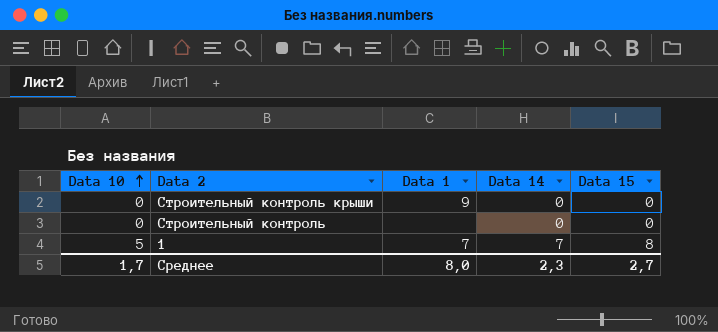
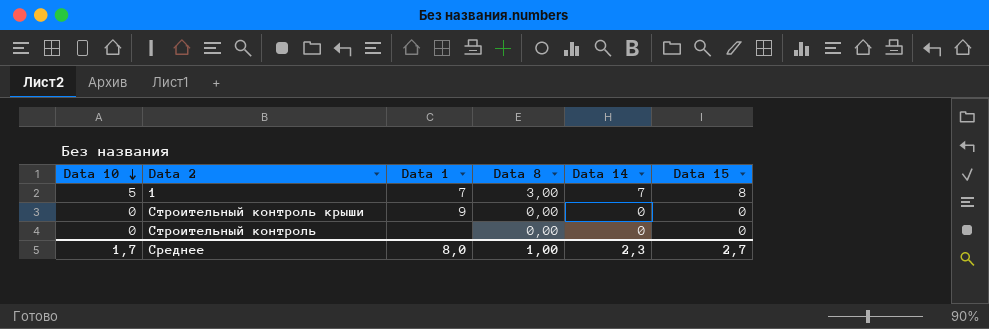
row order: Data 10 ascending -> Data 10 descending
column Data 8 | position: none -> 4

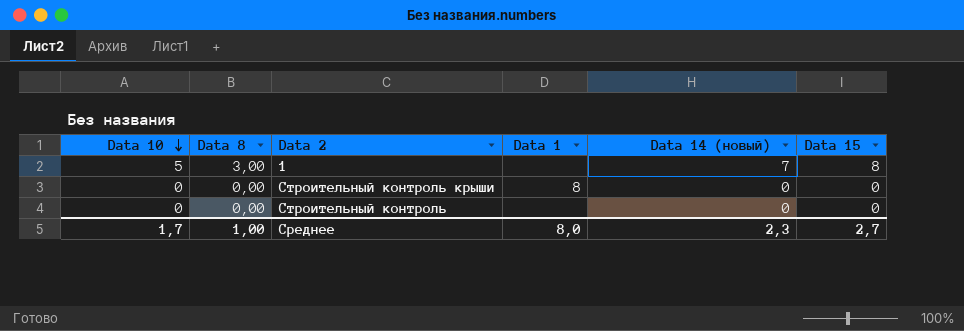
column Data 8 | position: 4 -> 2
column name: Data 14 -> Data 14 (новый)
1 | Data 1: 7 -> none
Строительный контроль крыши | Data 1: 9 -> 8

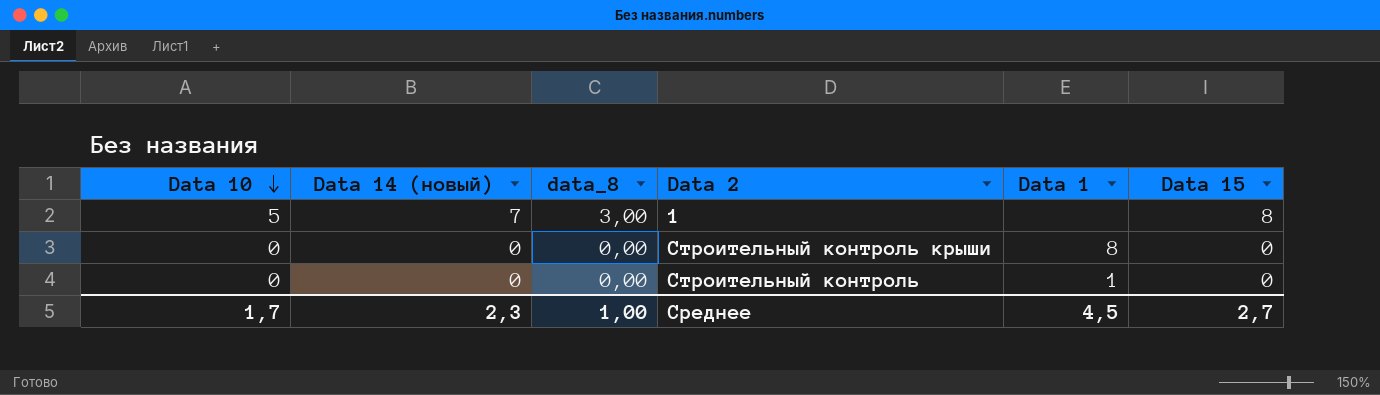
column Data 14 (новый) | position: 5 -> 2
column name: Data 8 -> data_8
Строительный контроль | Data 1: none -> 1
Среднее | Data 1: 8,0 -> 4,5

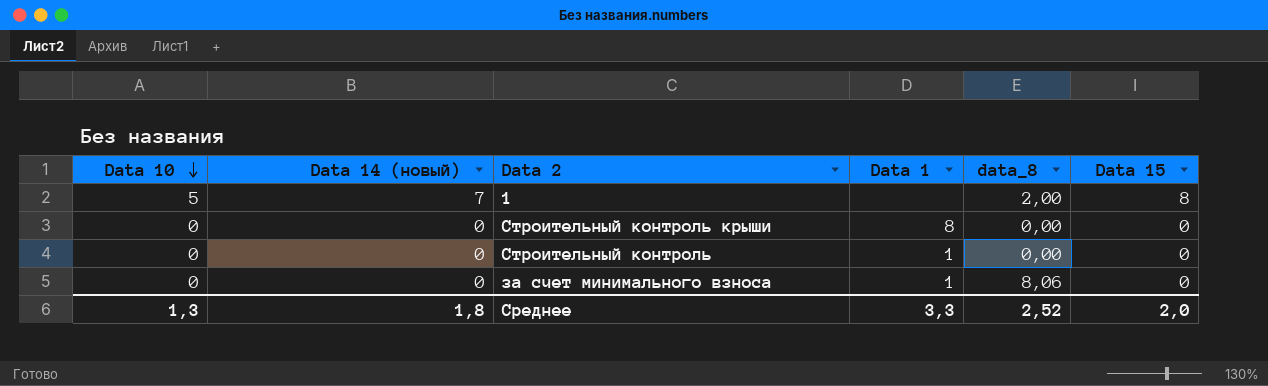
column data_8 | position: 3 -> 5
1 | data_8: 3,00 -> 2,00
row за счет минимального взноса: none -> 0 | 0 | 1 | 8,06 | 0
Среднее | Data 10: 1,7 -> 1,3
Среднее | Data 14 (новый): 2,3 -> 1,8
Среднее | Data 1: 4,5 -> 3,3
Среднее | data_8: 1,00 -> 2,52
Среднее | Data 15: 2,7 -> 2,0

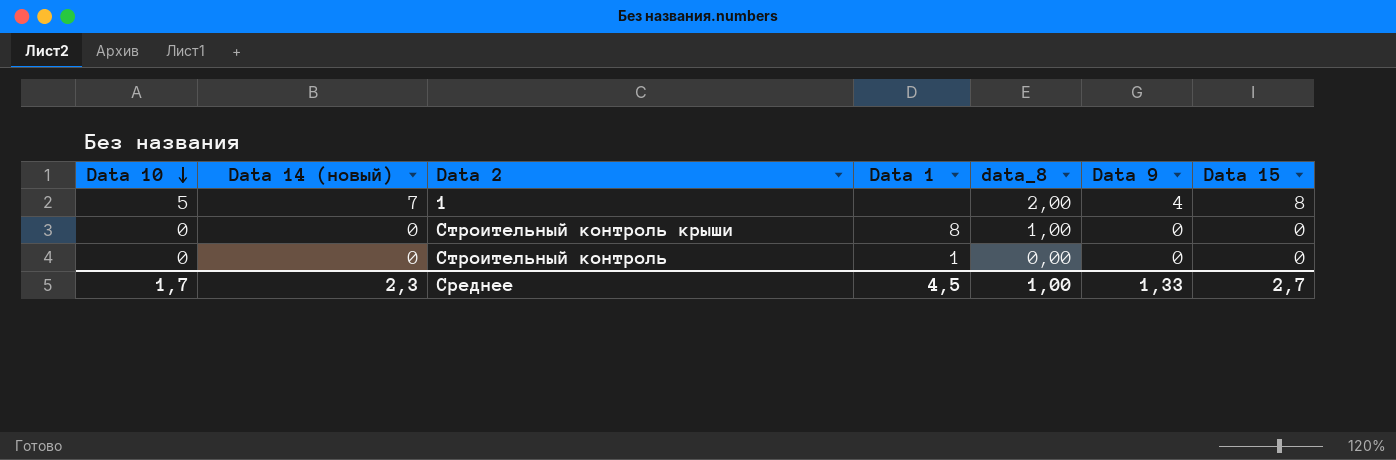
column Data 9 | position: none -> 6
row за счет минимального взноса: 0 | 0 | 1 | 8,06 | 0 -> none
Строительный контроль крыши | data_8: 0,00 -> 1,00
Среднее | Data 10: 1,3 -> 1,7
Среднее | Data 14 (новый): 1,8 -> 2,3
Среднее | Data 1: 3,3 -> 4,5
Среднее | data_8: 2,52 -> 1,00
Среднее | Data 15: 2,0 -> 2,7

